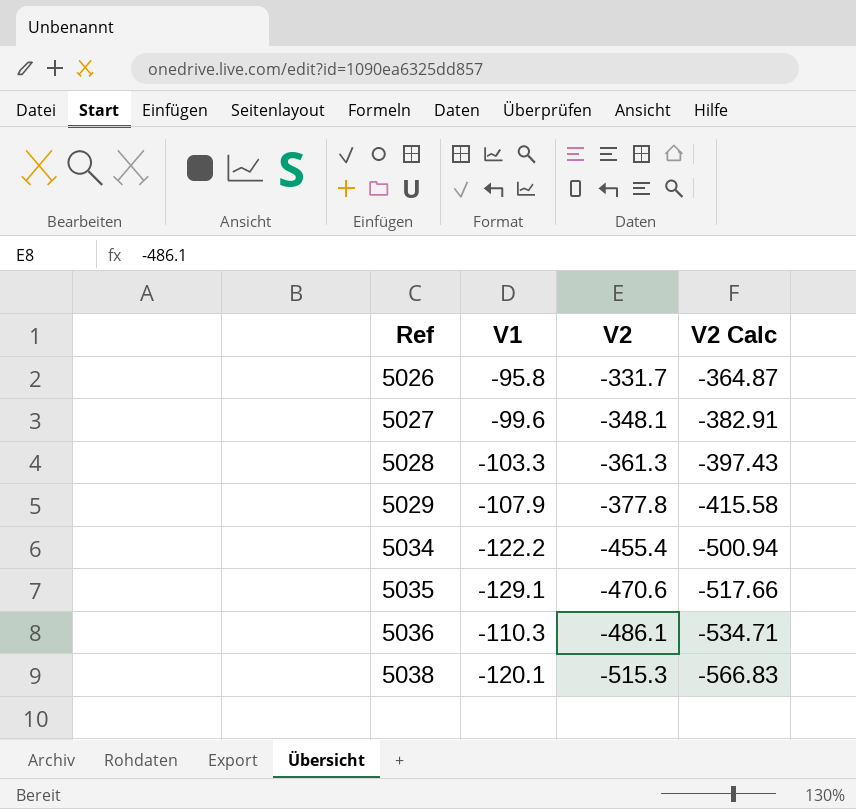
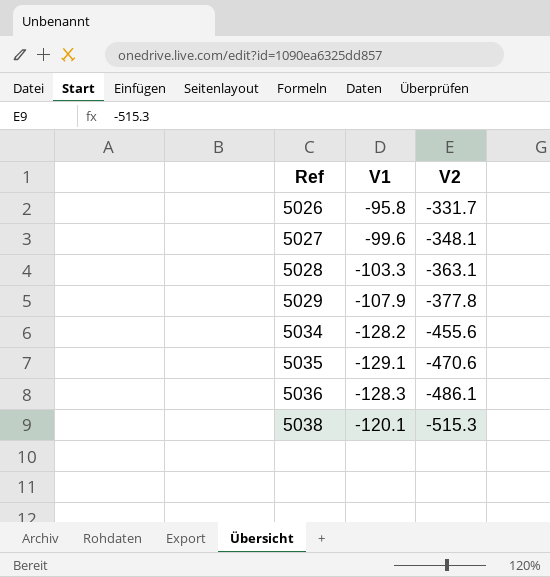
column V2 Calc | formula: [V2] * 1.1 -> none
5028 | V2: -361.3 -> -363.1
5034 | V1: -122.2 -> -128.2
5034 | V2: -455.4 -> -455.6
5036 | V1: -110.3 -> -128.3

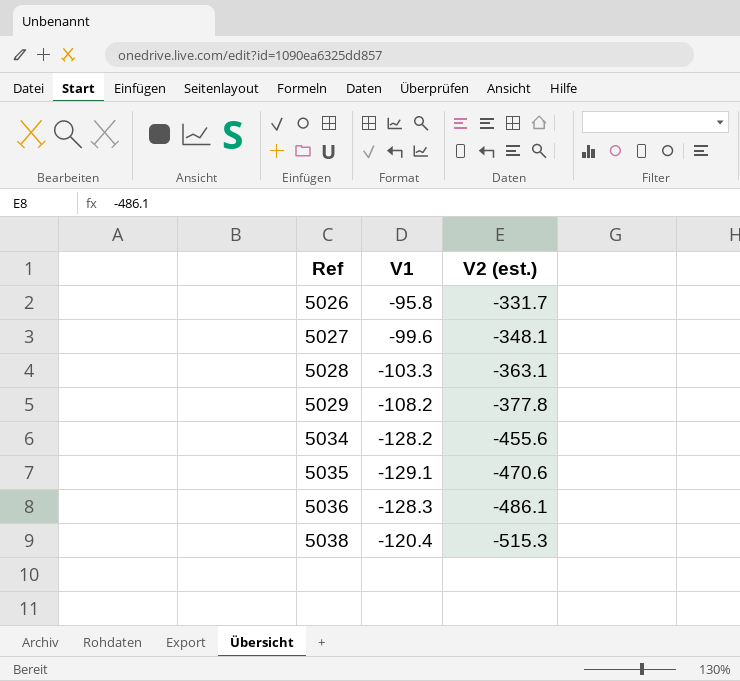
column name: V2 -> V2 (est.)
5029 | V1: -107.9 -> -108.2
5038 | V1: -120.1 -> -120.4

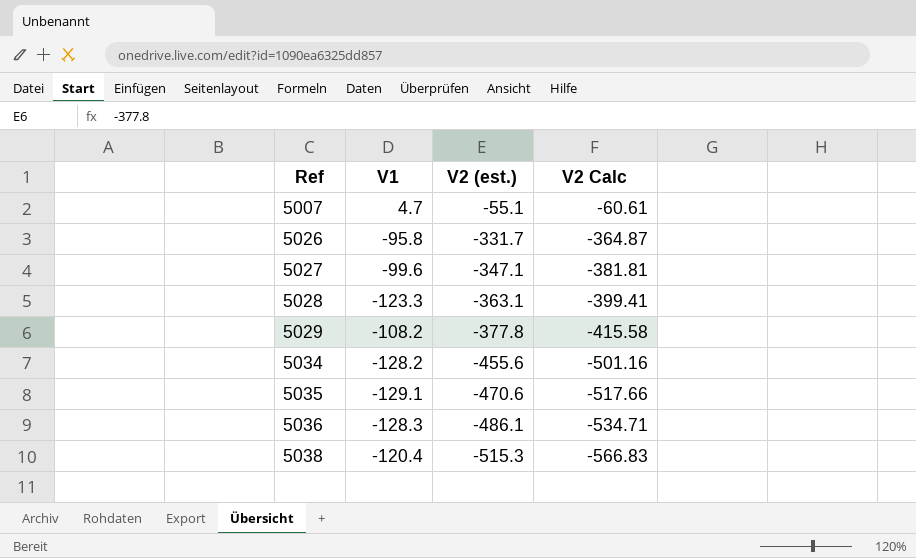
column V2 Calc | formula: none -> [V2 (est.)] * 1.1
row 5007: none -> 4.7 | -55.1 | -60.61
5027 | V2 (est.): -348.1 -> -347.1
5028 | V1: -103.3 -> -123.3

